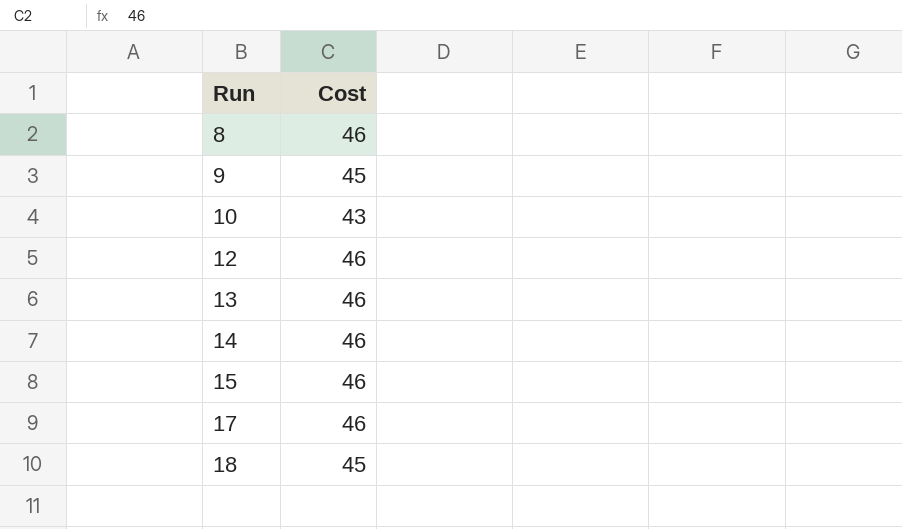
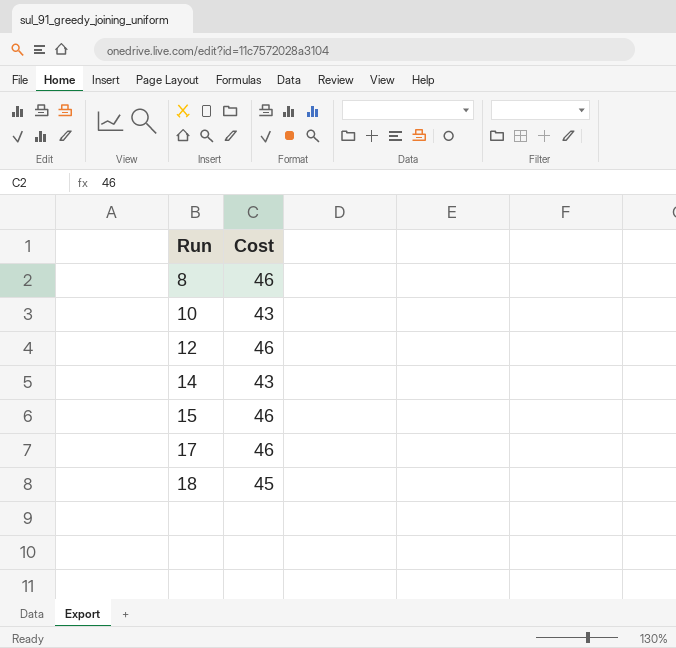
row 9: 45 -> none
row 13: 46 -> none
14 | Cost: 46 -> 43

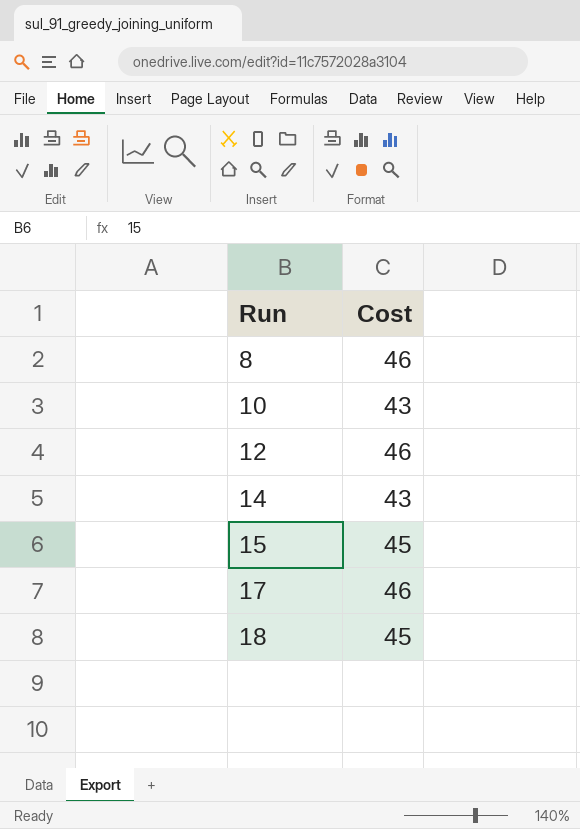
15 | Cost: 46 -> 45

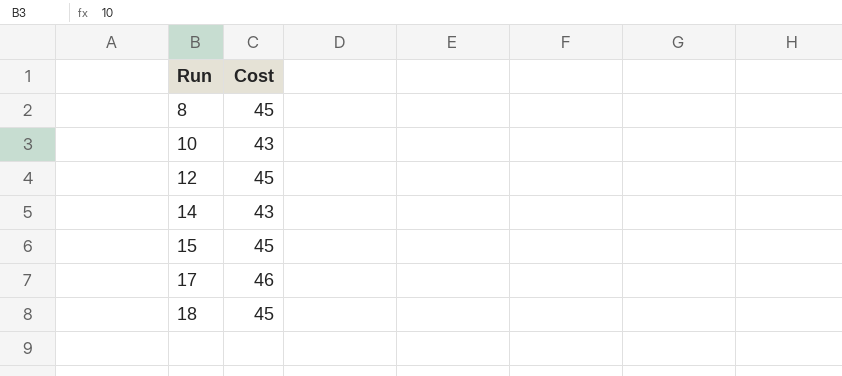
8 | Cost: 46 -> 45
12 | Cost: 46 -> 45

